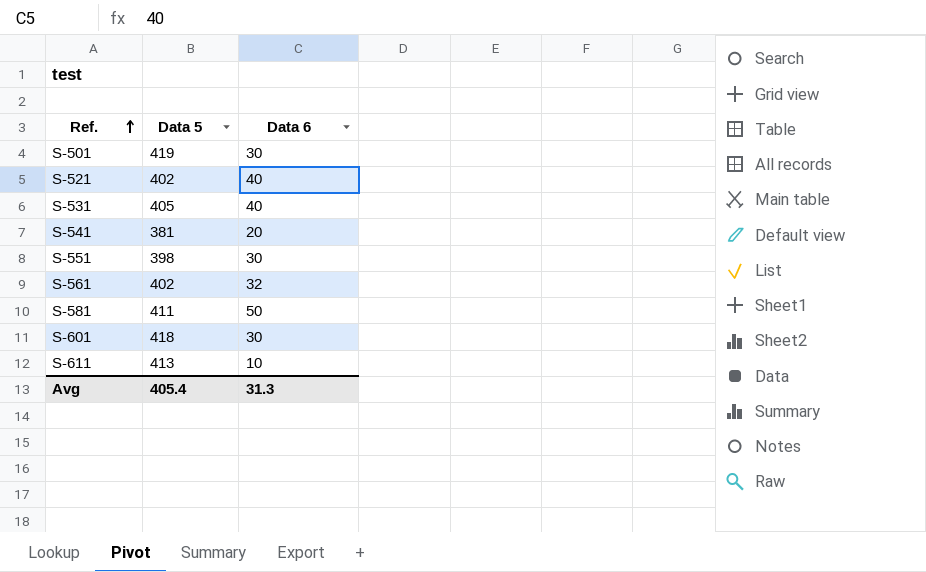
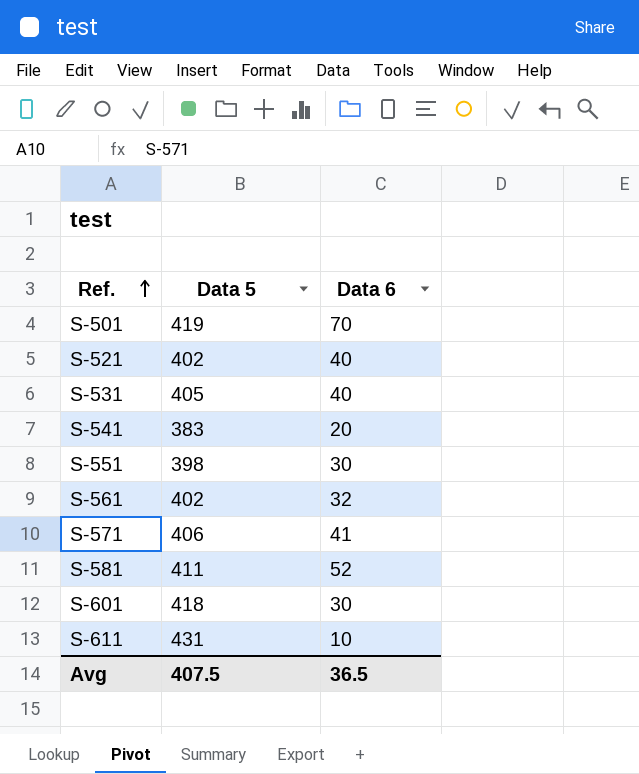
S-501 | Data 6: 30 -> 70
S-541 | Data 5: 381 -> 383
row S-571: none -> 406 | 41
S-581 | Data 6: 50 -> 52
S-611 | Data 5: 413 -> 431
Avg | Data 5: 405.4 -> 407.5
Avg | Data 6: 31.3 -> 36.5

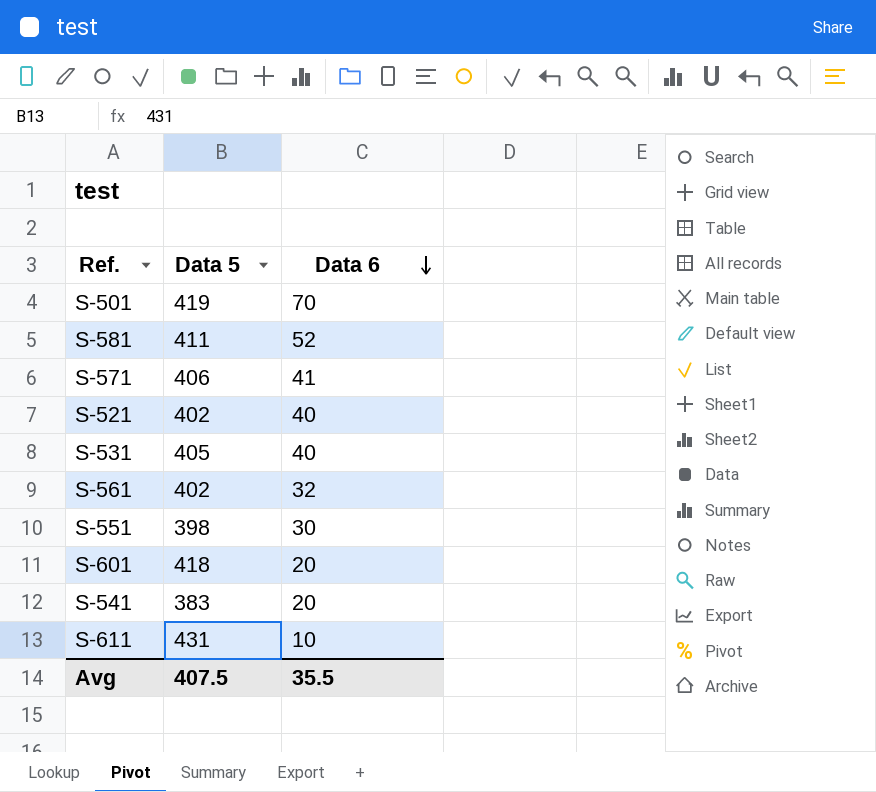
row order: Ref. ascending -> Data 6 descending
S-601 | Data 6: 30 -> 20
Avg | Data 6: 36.5 -> 35.5

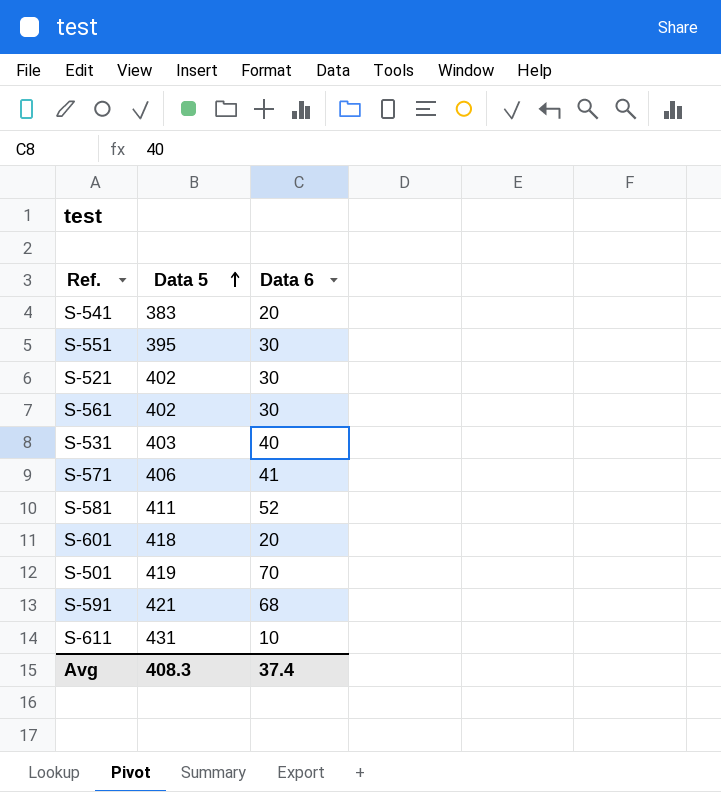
row order: Data 6 descending -> Data 5 ascending
S-551 | Data 5: 398 -> 395
S-521 | Data 6: 40 -> 30
S-561 | Data 6: 32 -> 30
S-531 | Data 5: 405 -> 403
row S-591: none -> 421 | 68
Avg | Data 5: 407.5 -> 408.3
Avg | Data 6: 35.5 -> 37.4

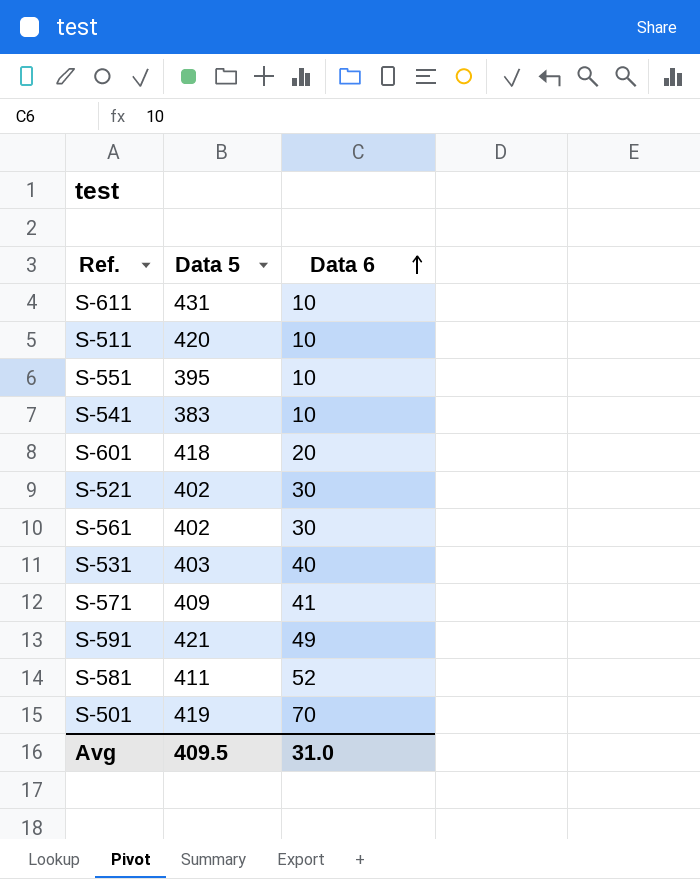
row order: Data 5 ascending -> Data 6 ascending
row S-511: none -> 420 | 10
S-551 | Data 6: 30 -> 10
S-541 | Data 6: 20 -> 10
S-571 | Data 5: 406 -> 409
S-591 | Data 6: 68 -> 49
Avg | Data 5: 408.3 -> 409.5
Avg | Data 6: 37.4 -> 31.0

